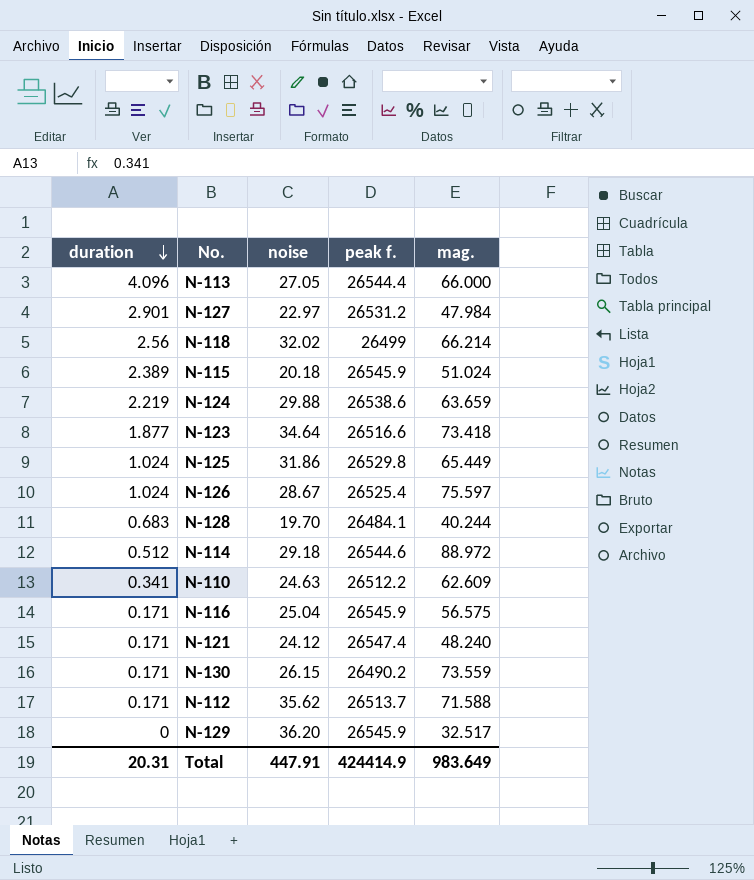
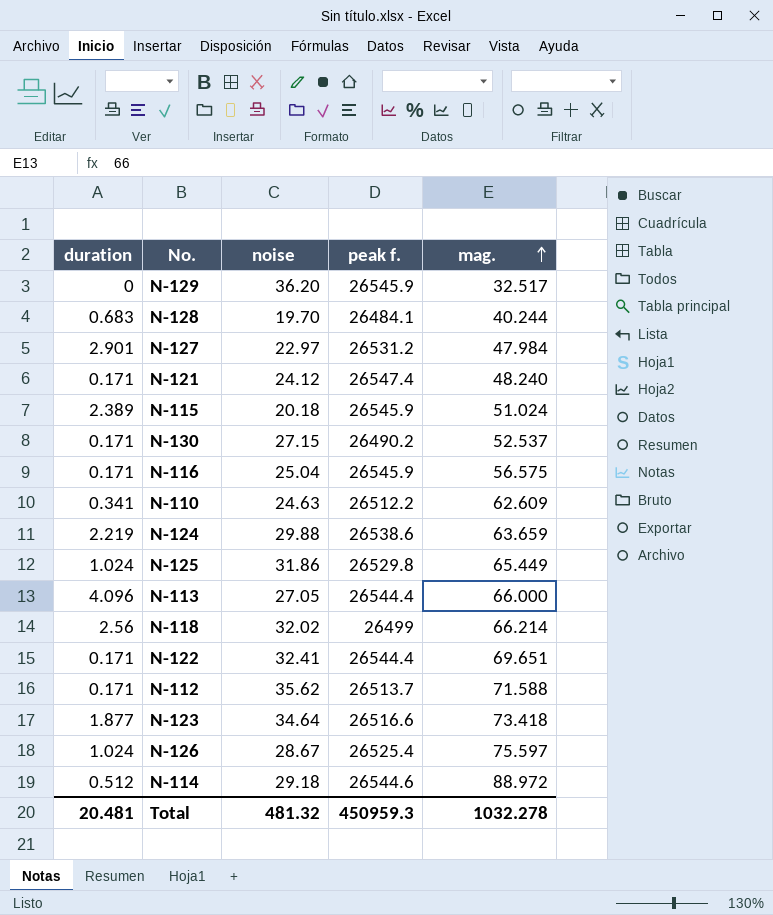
row order: duration descending -> mag. ascending
N-130 | noise: 26.15 -> 27.15
N-130 | mag.: 73.559 -> 52.537
row N-122: none -> 0.171 | 32.41 | 26544.4 | 69.651
Total | duration: 20.31 -> 20.481
Total | noise: 447.91 -> 481.32
Total | peak f.: 424414.9 -> 450959.3
Total | mag.: 983.649 -> 1032.278

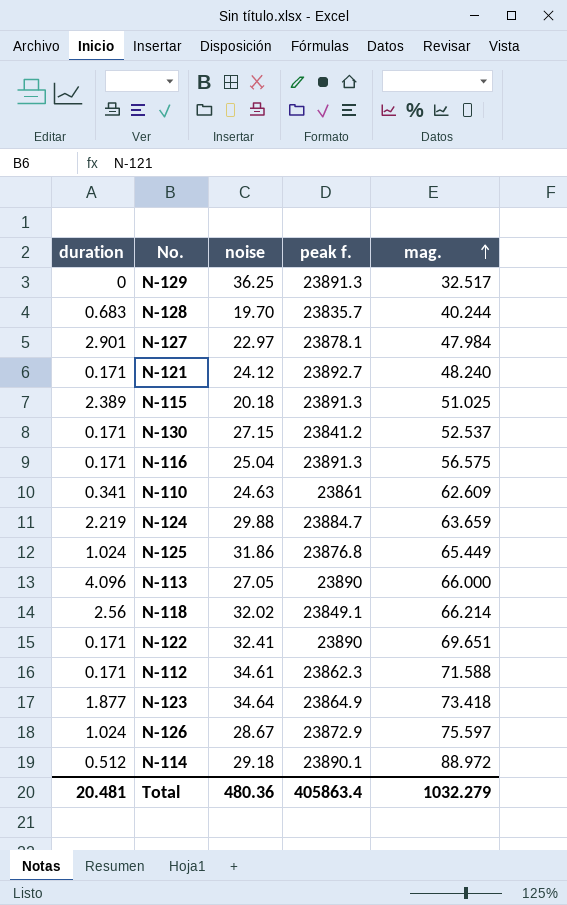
N-129 | noise: 36.20 -> 36.25
N-129 | peak f.: 26545.9 -> 23891.3
N-128 | peak f.: 26484.1 -> 23835.7
N-127 | peak f.: 26531.2 -> 23878.1
N-121 | peak f.: 26547.4 -> 23892.7
N-115 | peak f.: 26545.9 -> 23891.3
N-115 | mag.: 51.024 -> 51.025
N-130 | peak f.: 26490.2 -> 23841.2
N-116 | peak f.: 26545.9 -> 23891.3
N-110 | peak f.: 26512.2 -> 23861
N-124 | peak f.: 26538.6 -> 23884.7
N-125 | peak f.: 26529.8 -> 23876.8
N-113 | peak f.: 26544.4 -> 23890
N-118 | peak f.: 26499 -> 23849.1
N-122 | peak f.: 26544.4 -> 23890
N-112 | noise: 35.62 -> 34.61
N-112 | peak f.: 26513.7 -> 23862.3
N-123 | peak f.: 26516.6 -> 23864.9
N-126 | peak f.: 26525.4 -> 23872.9
N-114 | peak f.: 26544.6 -> 23890.1
Total | noise: 481.32 -> 480.36
Total | peak f.: 450959.3 -> 405863.4
Total | mag.: 1032.278 -> 1032.279

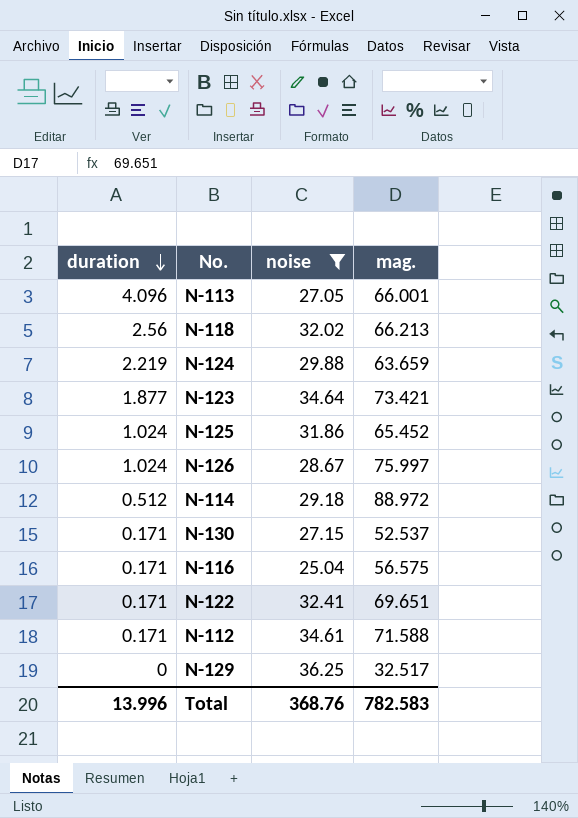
filter: none -> noise >= 25.04
row order: mag. ascending -> duration descending
column peak f. | position: 4 -> none
N-113 | mag.: 66.000 -> 66.001
N-118 | mag.: 66.214 -> 66.213
N-123 | mag.: 73.418 -> 73.421
N-125 | mag.: 65.449 -> 65.452
N-126 | mag.: 75.597 -> 75.997
Total | duration: 20.481 -> 13.996
Total | noise: 480.36 -> 368.76
Total | mag.: 1032.279 -> 782.583

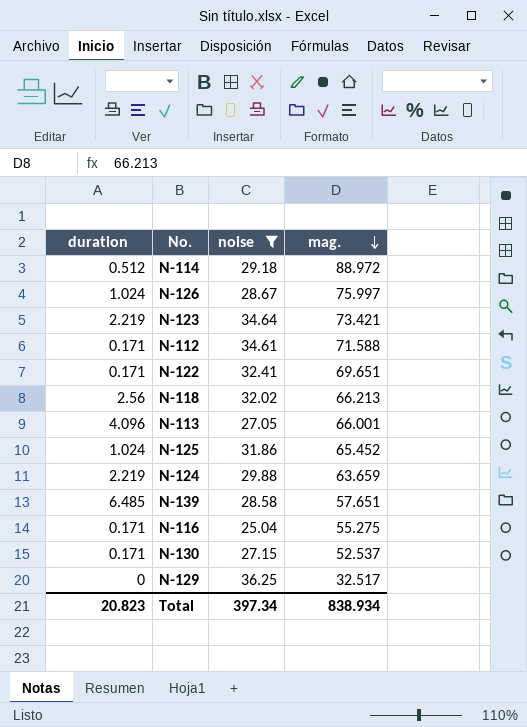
row order: duration descending -> mag. descending
N-123 | duration: 1.877 -> 2.219
row N-139: none -> 6.485 | 28.58 | 57.651
N-116 | mag.: 56.575 -> 55.275
Total | duration: 13.996 -> 20.823
Total | noise: 368.76 -> 397.34
Total | mag.: 782.583 -> 838.934

